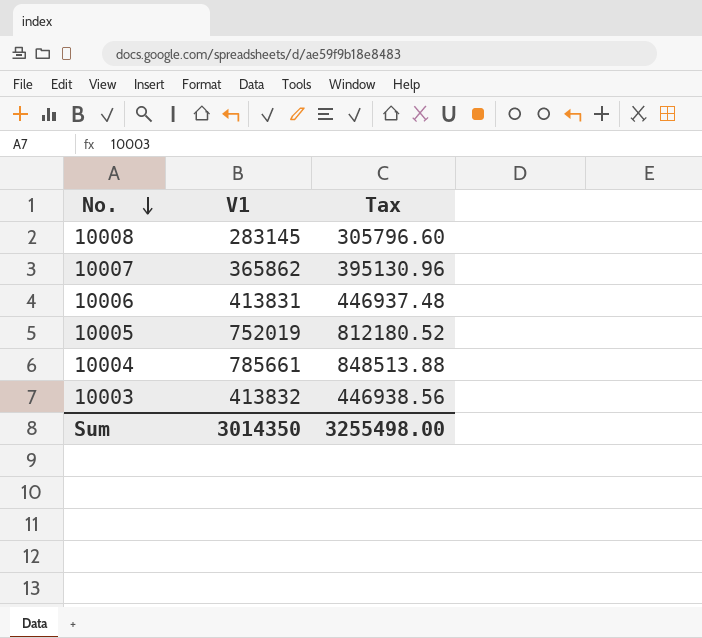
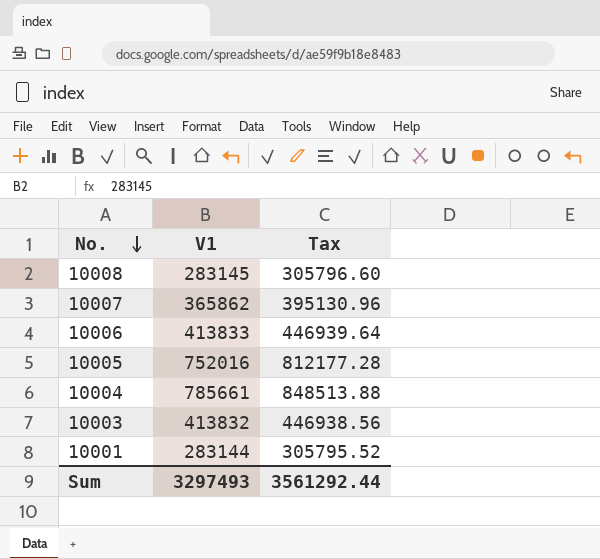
10006 | V1: 413831 -> 413833
10006 | Tax: 446937.48 -> 446939.64
10005 | V1: 752019 -> 752016
10005 | Tax: 812180.52 -> 812177.28
row 10001: none -> 283144 | 305795.52
Sum | V1: 3014350 -> 3297493
Sum | Tax: 3255498.00 -> 3561292.44

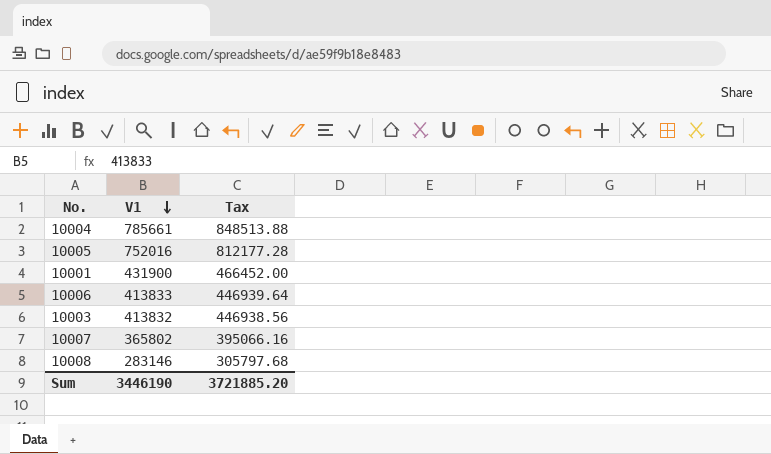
row order: No. descending -> V1 descending
10001 | V1: 283144 -> 431900
10001 | Tax: 305795.52 -> 466452.00
10007 | V1: 365862 -> 365802
10007 | Tax: 395130.96 -> 395066.16
10008 | V1: 283145 -> 283146
10008 | Tax: 305796.60 -> 305797.68
Sum | V1: 3297493 -> 3446190
Sum | Tax: 3561292.44 -> 3721885.20

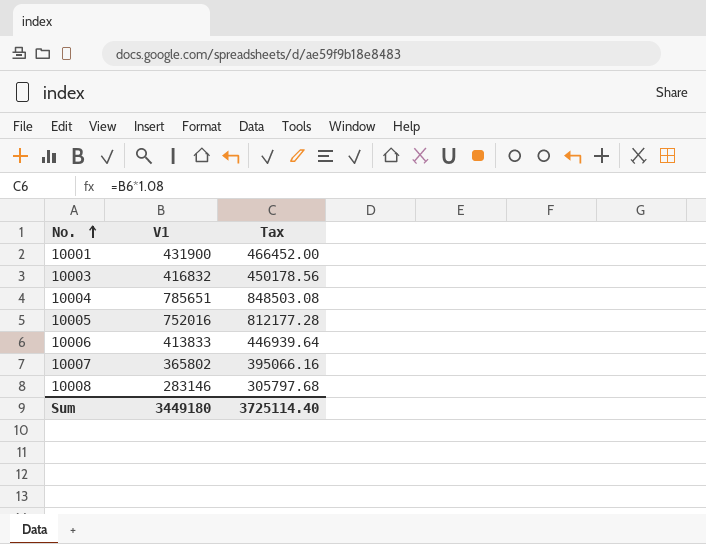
row order: V1 descending -> No. ascending
10003 | V1: 413832 -> 416832
10003 | Tax: 446938.56 -> 450178.56
10004 | V1: 785661 -> 785651
10004 | Tax: 848513.88 -> 848503.08
Sum | V1: 3446190 -> 3449180
Sum | Tax: 3721885.20 -> 3725114.40

